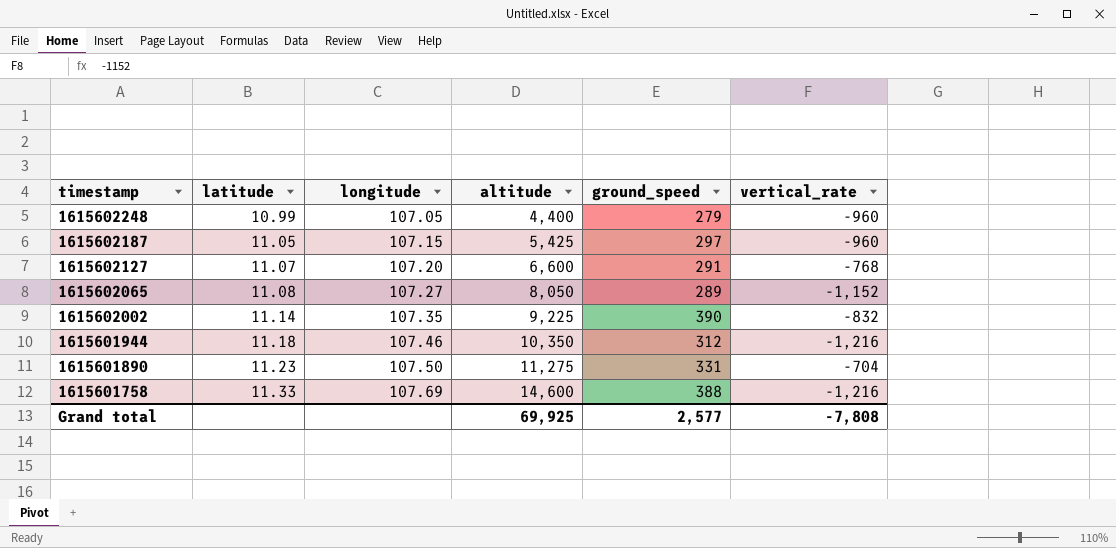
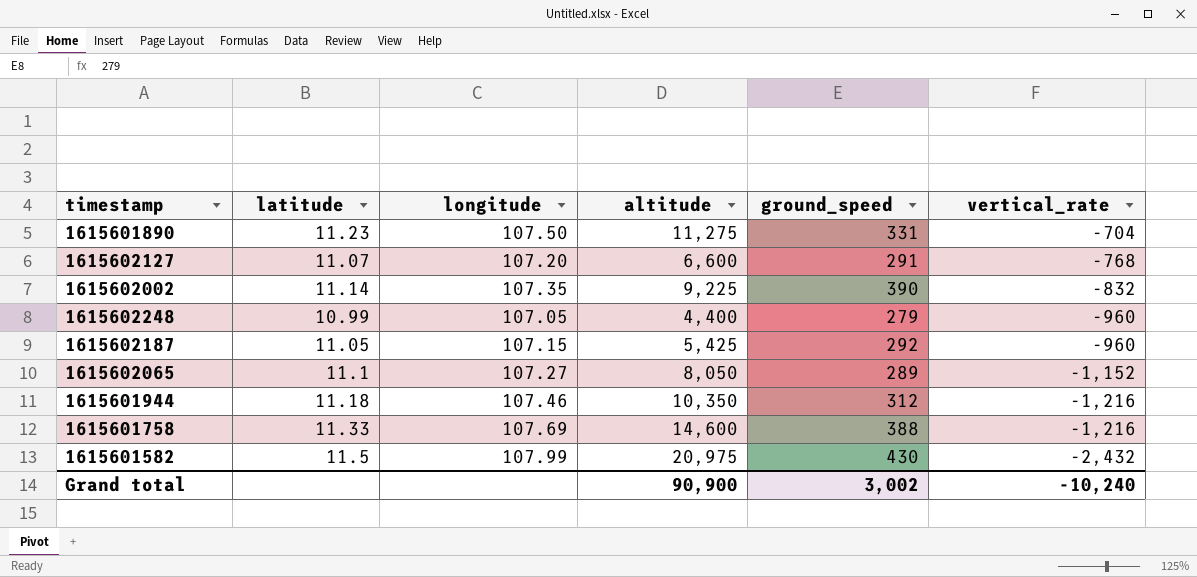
row order: timestamp descending -> vertical_rate descending
1615602187 | ground_speed: 297 -> 292
1615602065 | latitude: 11.08 -> 11.1
row 1615601582: none -> 11.5 | 107.99 | 20,975 | 430 | -2,432
Grand total | altitude: 69,925 -> 90,900
Grand total | ground_speed: 2,577 -> 3,002
Grand total | vertical_rate: -7,808 -> -10,240

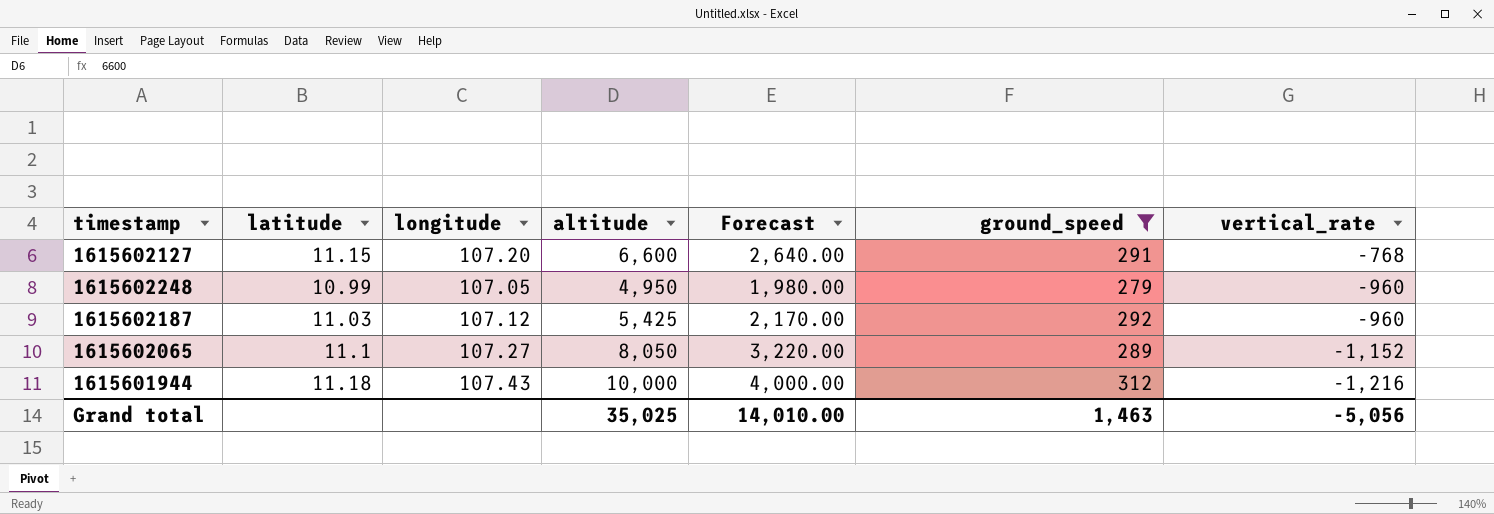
filter: none -> ground_speed <= 312
column Forecast | formula: none -> [altitude] * 0.4
1615602127 | latitude: 11.07 -> 11.15
1615602248 | altitude: 4,400 -> 4,950
1615602187 | latitude: 11.05 -> 11.03
1615602187 | longitude: 107.15 -> 107.12
1615601944 | longitude: 107.46 -> 107.43
1615601944 | altitude: 10,350 -> 10,000
Grand total | altitude: 90,900 -> 35,025
Grand total | ground_speed: 3,002 -> 1,463
Grand total | vertical_rate: -10,240 -> -5,056

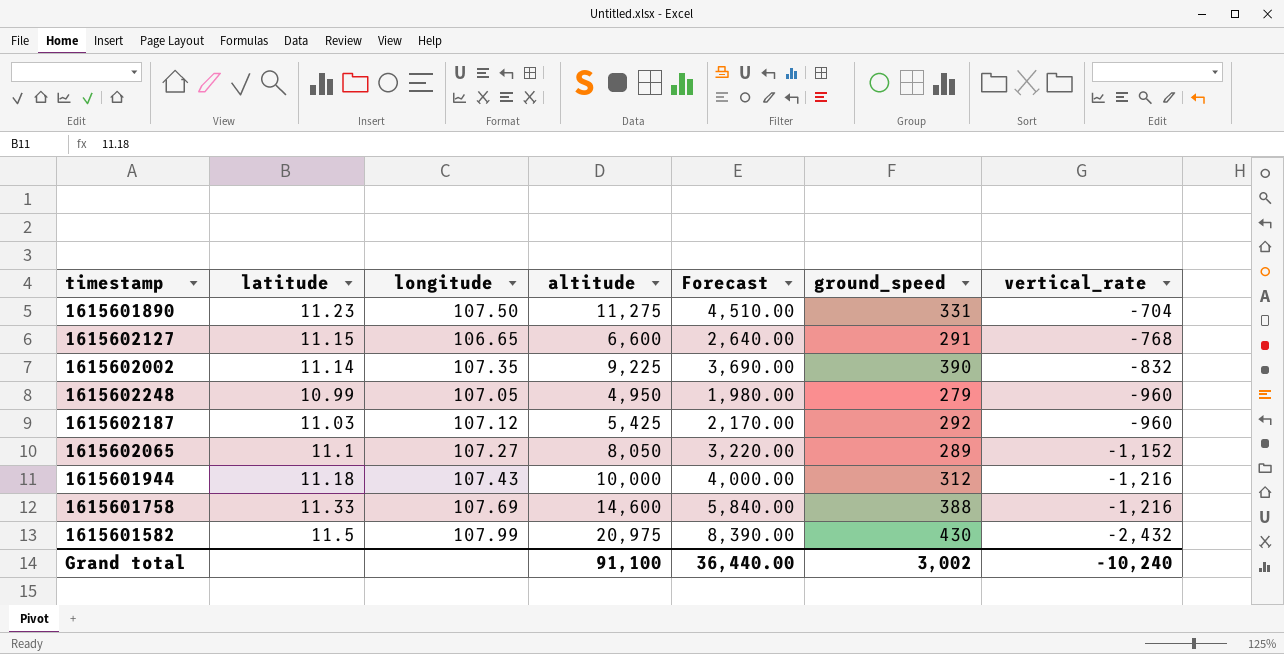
filter: ground_speed <= 312 -> none
1615602127 | longitude: 107.20 -> 106.65
Grand total | altitude: 35,025 -> 91,100
Grand total | Forecast: 14,010.00 -> 36,440.00
Grand total | ground_speed: 1,463 -> 3,002
Grand total | vertical_rate: -5,056 -> -10,240

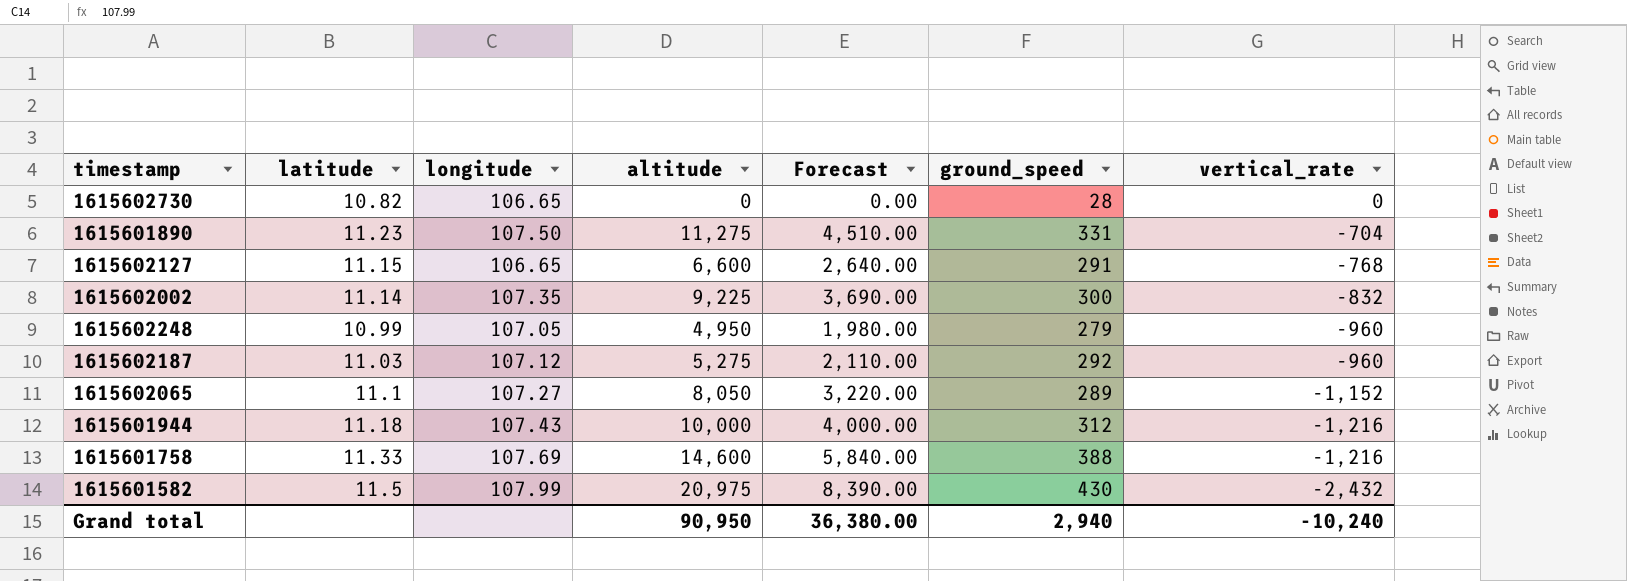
row 1615602730: none -> 10.82 | 106.65 | 0 | 0.00 | 28 | 0
1615602002 | ground_speed: 390 -> 300
1615602187 | altitude: 5,425 -> 5,275
1615602187 | Forecast: 2,170.00 -> 2,110.00
Grand total | altitude: 91,100 -> 90,950
Grand total | Forecast: 36,440.00 -> 36,380.00
Grand total | ground_speed: 3,002 -> 2,940

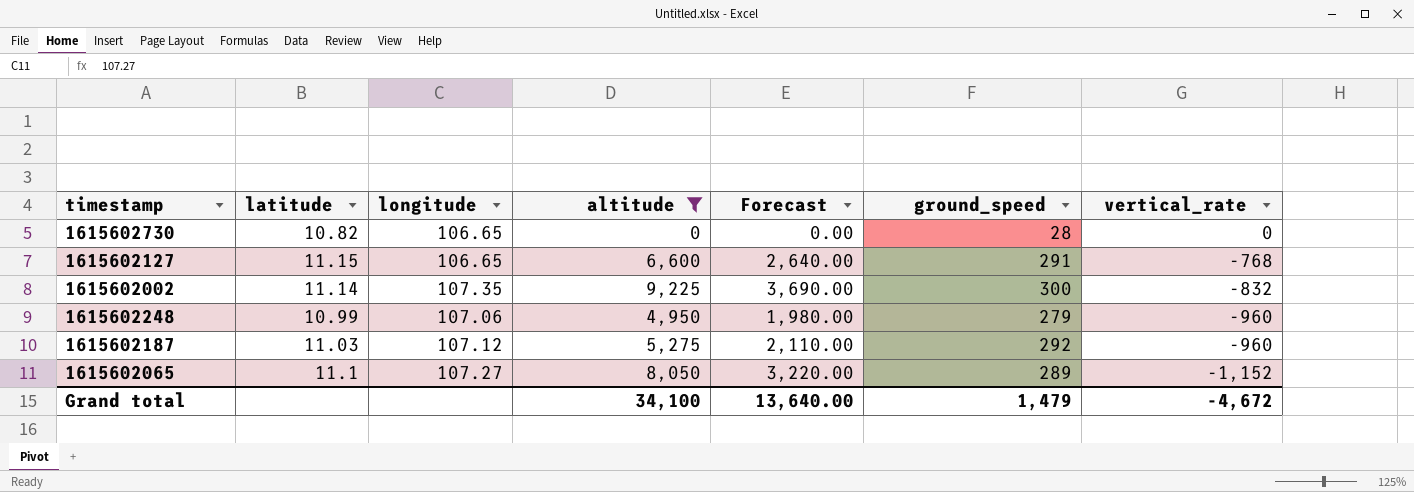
filter: none -> altitude <= 9,225
1615602248 | longitude: 107.05 -> 107.06
Grand total | altitude: 90,950 -> 34,100
Grand total | Forecast: 36,380.00 -> 13,640.00
Grand total | ground_speed: 2,940 -> 1,479
Grand total | vertical_rate: -10,240 -> -4,672

